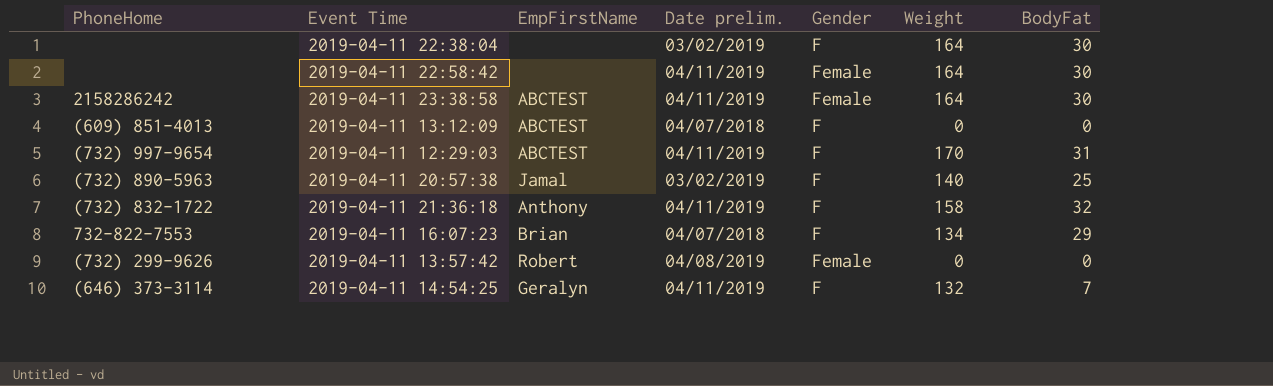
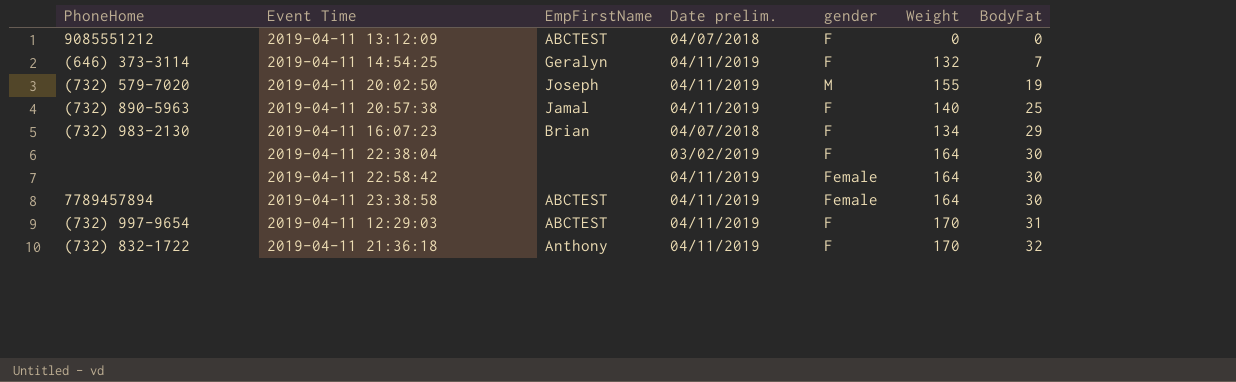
row order: none -> BodyFat ascending
column name: Gender -> gender
row 2019-04-11 13:57:42: (732) 299-9626 | Robert | 04/08/2019 | Female | 0 | 0 -> none
2019-04-11 13:12:09 | PhoneHome: (609) 851-4013 -> 9085551212
row 2019-04-11 20:02:50: none -> (732) 579-7020 | Joseph | 04/11/2019 | M | 155 | 19
2019-04-11 20:57:38 | Date prelim.: 03/02/2019 -> 04/11/2019
2019-04-11 16:07:23 | PhoneHome: 732-822-7553 -> (732) 983-2130
2019-04-11 23:38:58 | PhoneHome: 2158286242 -> 7789457894
2019-04-11 21:36:18 | Weight: 158 -> 170

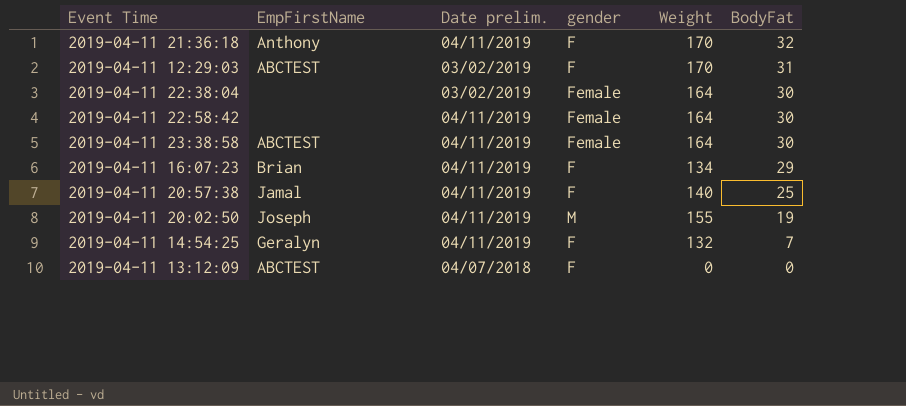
row order: BodyFat ascending -> BodyFat descending
column PhoneHome | position: 1 -> none
2019-04-11 12:29:03 | Date prelim.: 04/11/2019 -> 03/02/2019
2019-04-11 22:38:04 | gender: F -> Female
2019-04-11 16:07:23 | Date prelim.: 04/07/2018 -> 04/11/2019

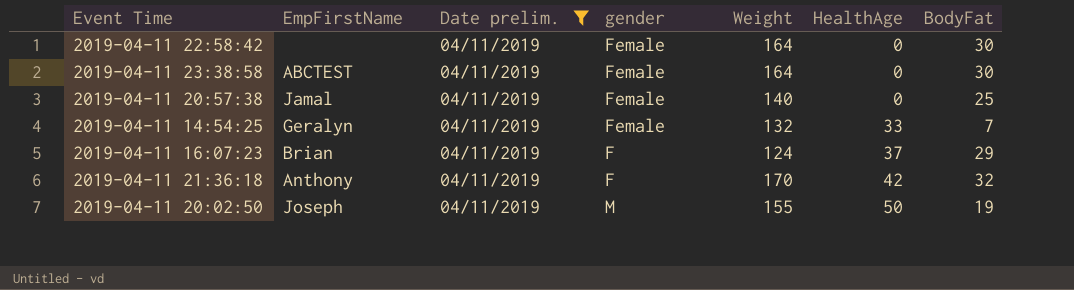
filter: none -> Date prelim. = 04/11/2019
row order: BodyFat descending -> HealthAge ascending
column HealthAge | position: none -> 6
2019-04-11 20:57:38 | gender: F -> Female
2019-04-11 14:54:25 | gender: F -> Female
2019-04-11 16:07:23 | Weight: 134 -> 124

